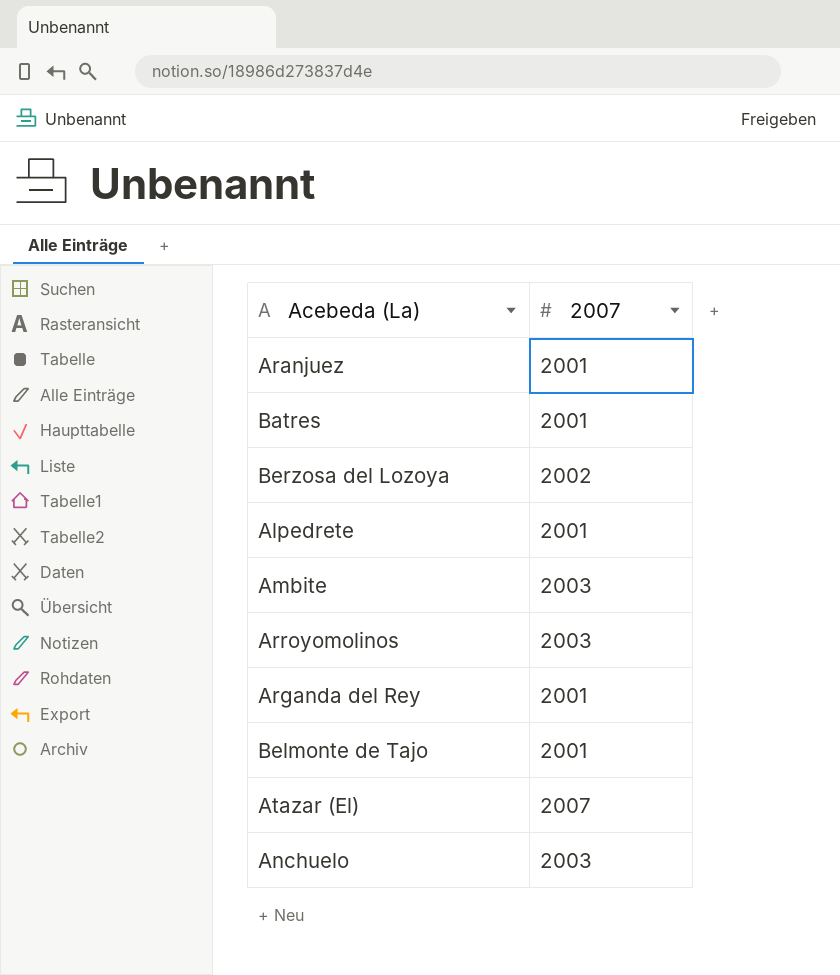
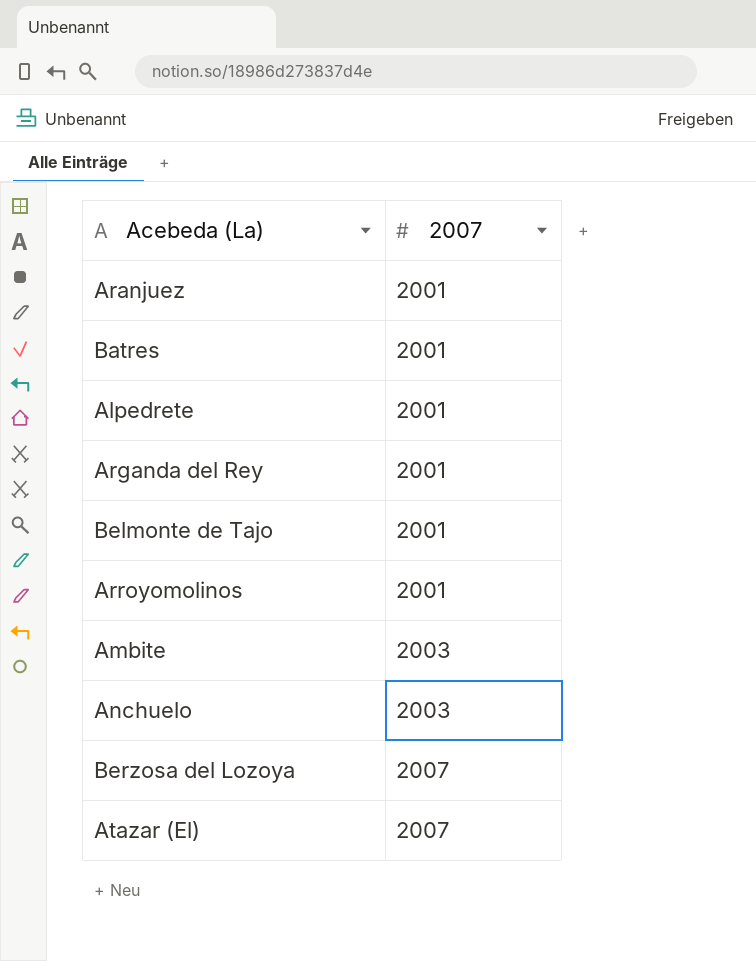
row order: none -> 2007 ascending
Arroyomolinos | 2007: 2003 -> 2001
Berzosa del Lozoya | 2007: 2002 -> 2007

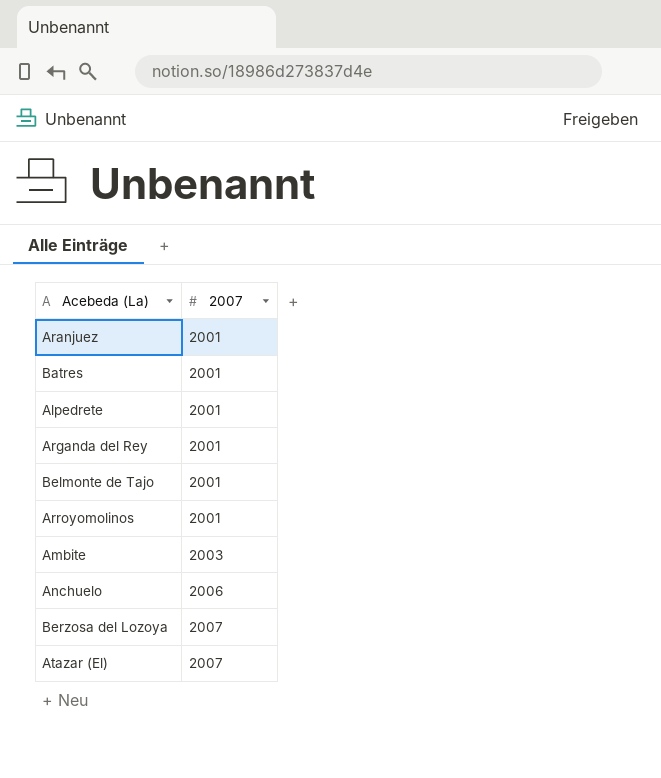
Anchuelo | 2007: 2003 -> 2006

